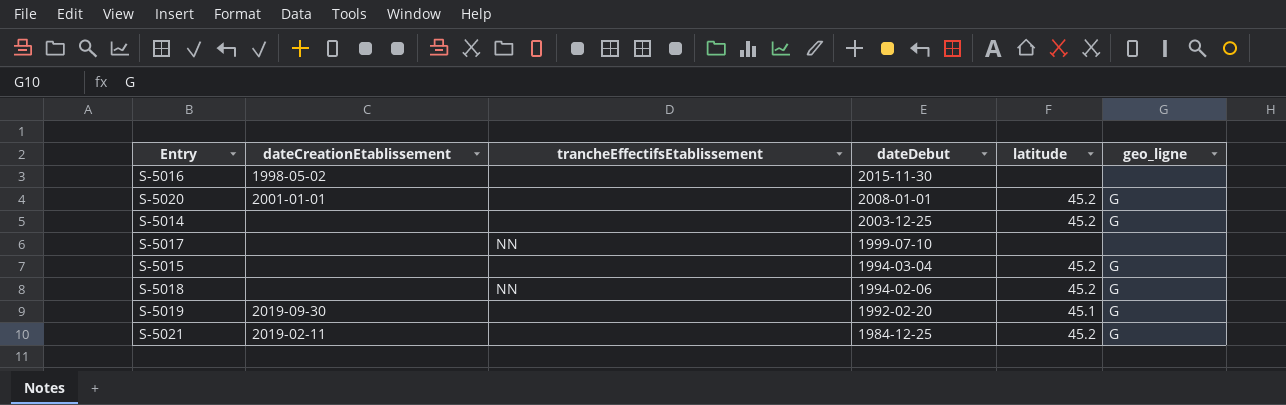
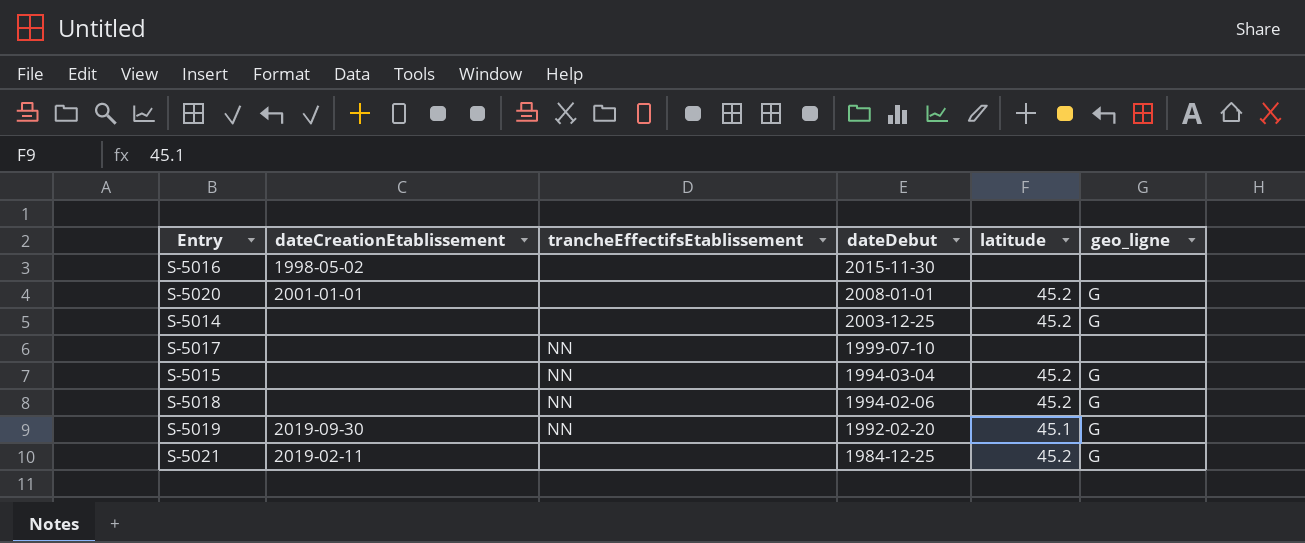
S-5015 | trancheEffectifsEtablissement: none -> NN
S-5019 | trancheEffectifsEtablissement: none -> NN

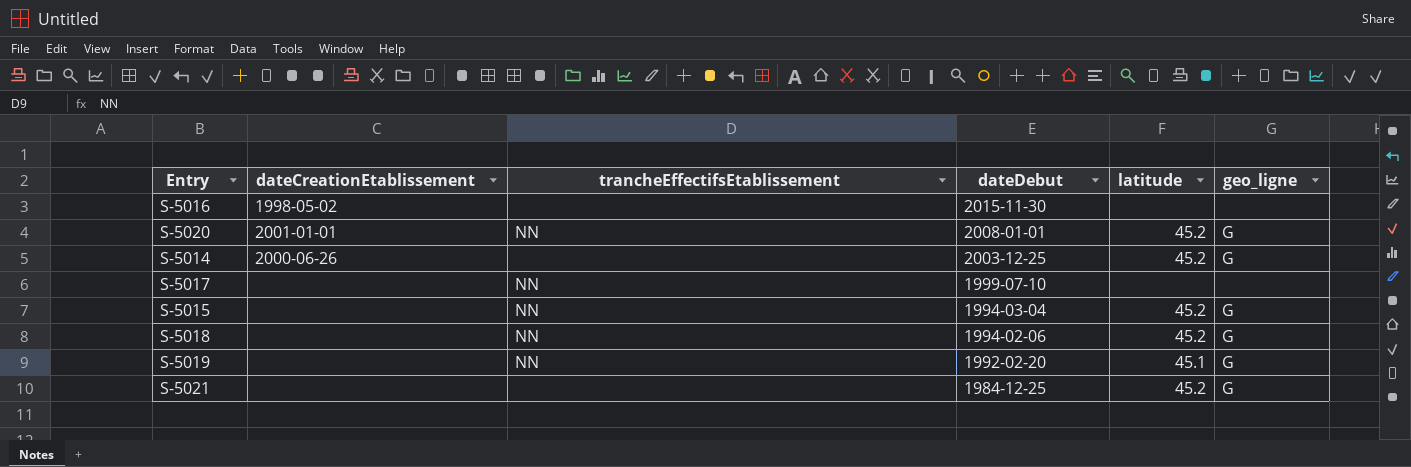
S-5020 | trancheEffectifsEtablissement: none -> NN
S-5014 | dateCreationEtablissement: none -> 2000-06-26
S-5019 | dateCreationEtablissement: 2019-09-30 -> none
S-5021 | dateCreationEtablissement: 2019-02-11 -> none

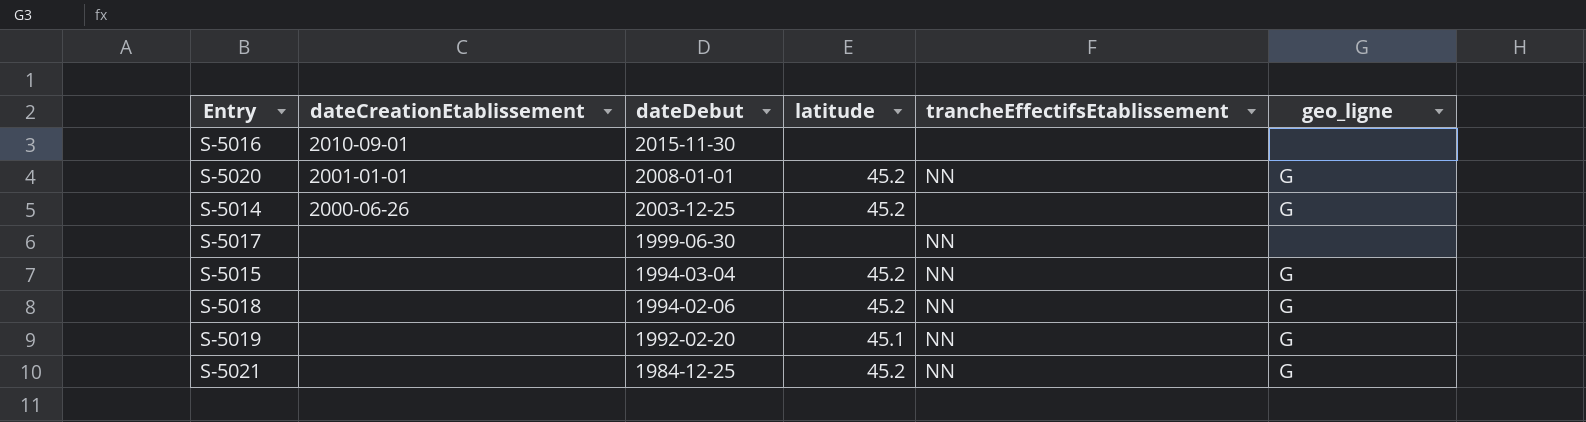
column trancheEffectifsEtablissement | position: 3 -> 5
S-5016 | dateCreationEtablissement: 1998-05-02 -> 2010-09-01
S-5017 | dateDebut: 1999-07-10 -> 1999-06-30
S-5021 | trancheEffectifsEtablissement: none -> NN

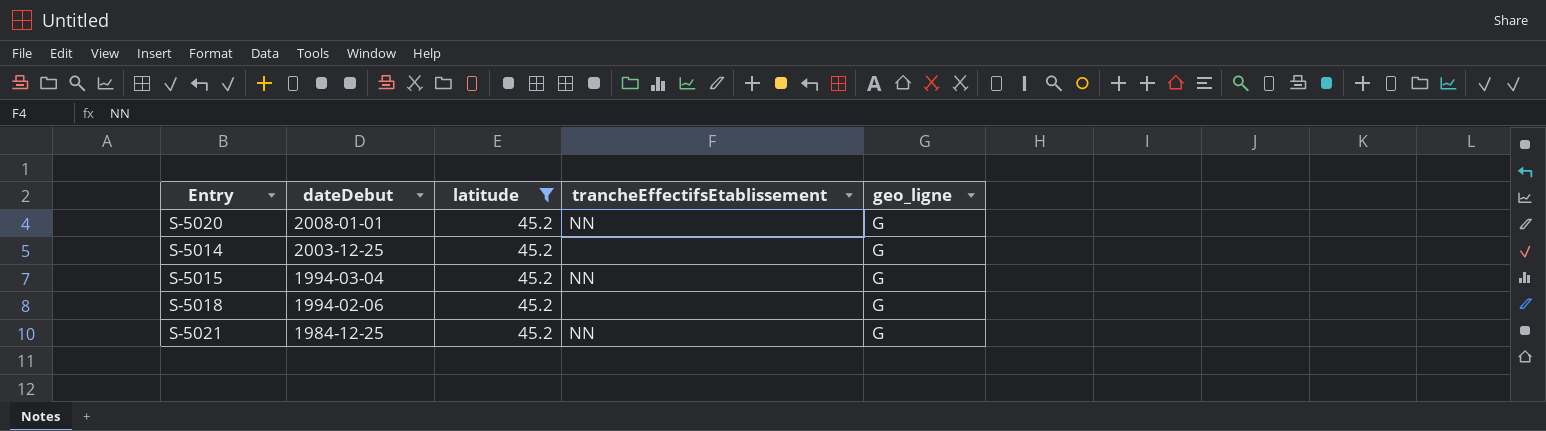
filter: none -> latitude = 45.2
column dateCreationEtablissement | position: 2 -> none
S-5018 | trancheEffectifsEtablissement: NN -> none

